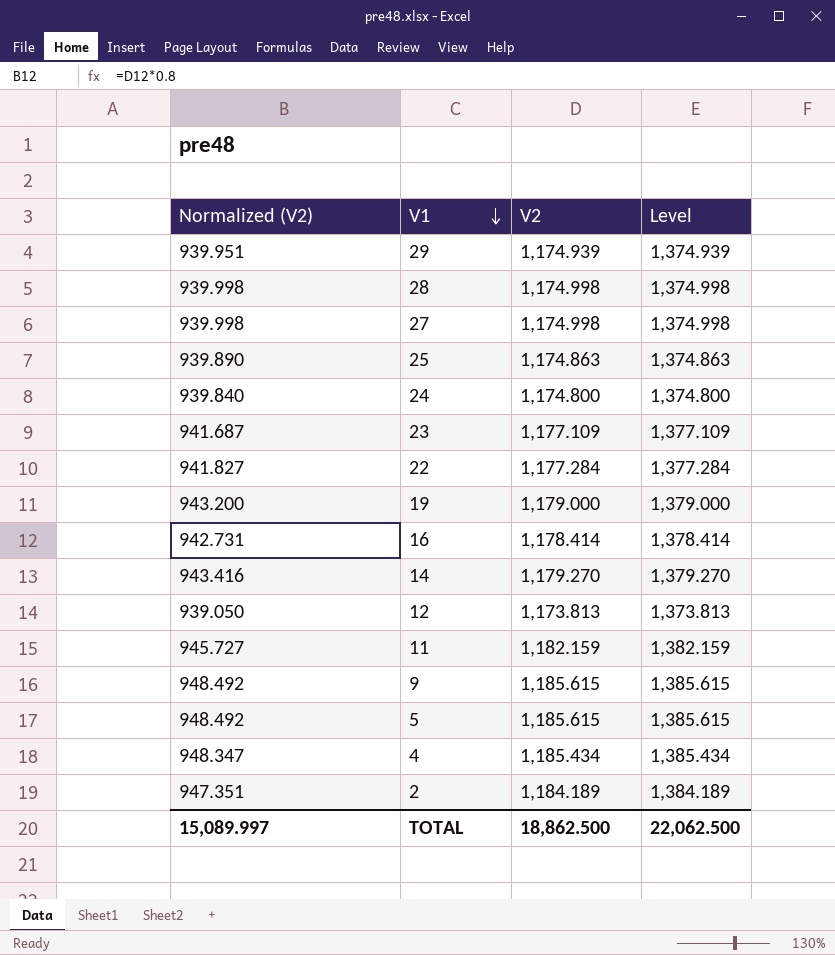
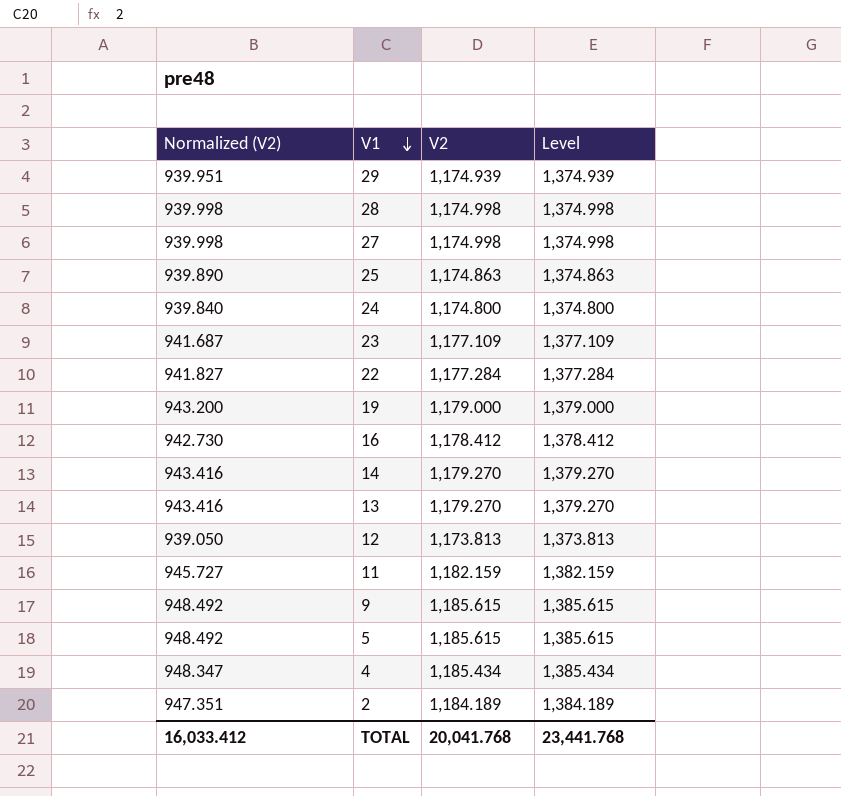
16 | Normalized (V2): 942.731 -> 942.730
16 | V2: 1,178.414 -> 1,178.412
16 | Level: 1,378.414 -> 1,378.412
row 13: none -> 943.416 | 1,179.270 | 1,379.270
TOTAL | Normalized (V2): 15,089.997 -> 16,033.412
TOTAL | V2: 18,862.500 -> 20,041.768
TOTAL | Level: 22,062.500 -> 23,441.768

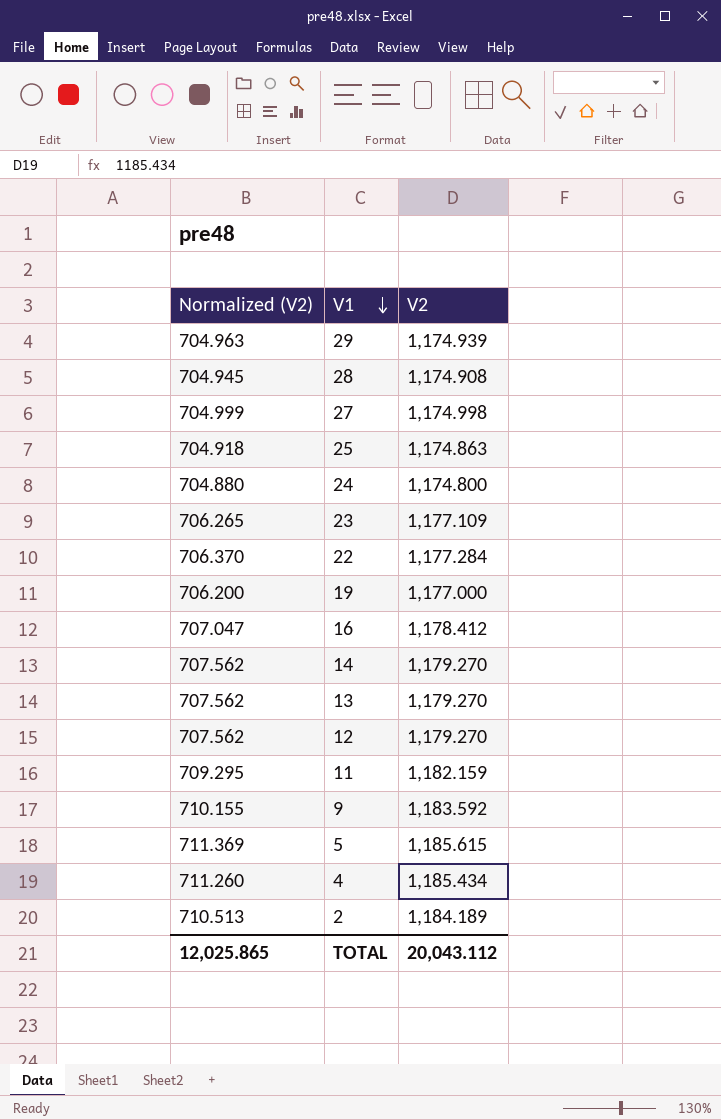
column Level | formula: [V2] + 200 -> none
column Normalized (V2) | formula: [V2] * 0.8 -> [V2] * 0.6
28 | V2: 1,174.998 -> 1,174.908
19 | V2: 1,179.000 -> 1,177.000
12 | V2: 1,173.813 -> 1,179.270
9 | V2: 1,185.615 -> 1,183.592
TOTAL | Normalized (V2): 16,033.412 -> 12,025.865
TOTAL | V2: 20,041.768 -> 20,043.112

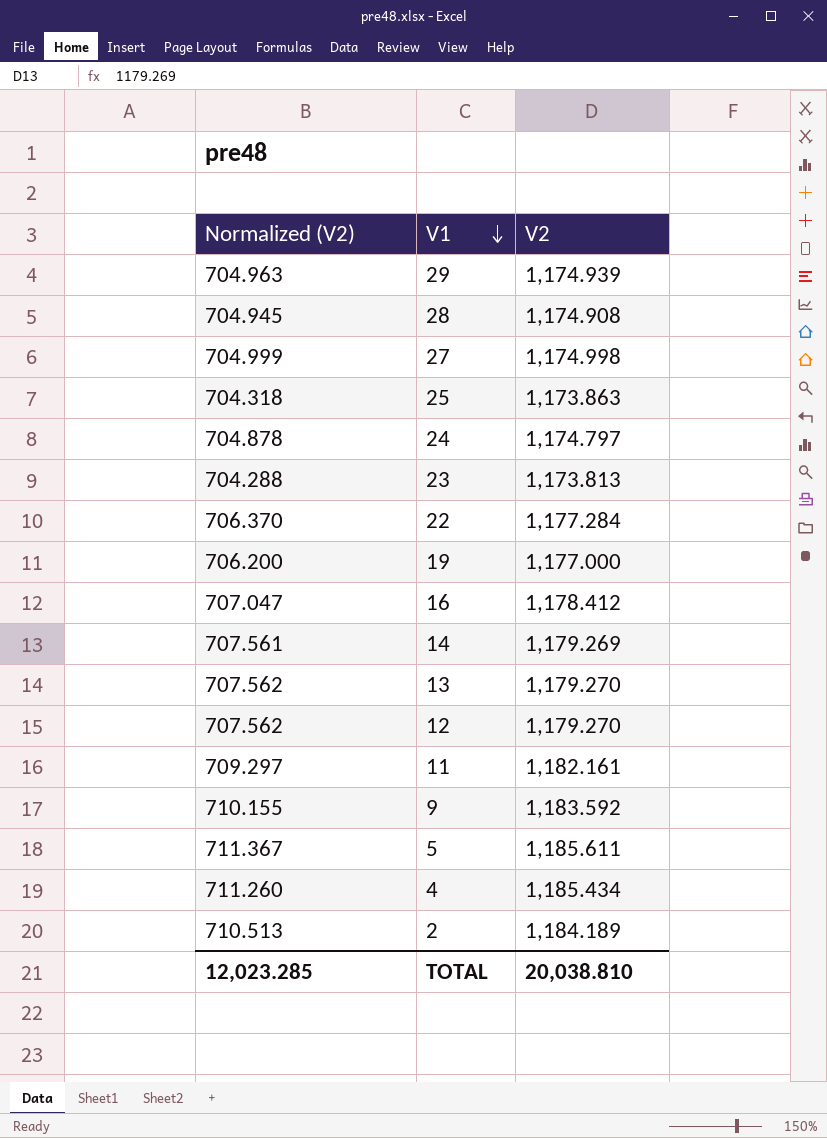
25 | Normalized (V2): 704.918 -> 704.318
25 | V2: 1,174.863 -> 1,173.863
24 | Normalized (V2): 704.880 -> 704.878
24 | V2: 1,174.800 -> 1,174.797
23 | Normalized (V2): 706.265 -> 704.288
23 | V2: 1,177.109 -> 1,173.813
14 | Normalized (V2): 707.562 -> 707.561
14 | V2: 1,179.270 -> 1,179.269
11 | Normalized (V2): 709.295 -> 709.297
11 | V2: 1,182.159 -> 1,182.161
5 | Normalized (V2): 711.369 -> 711.367
5 | V2: 1,185.615 -> 1,185.611
TOTAL | Normalized (V2): 12,025.865 -> 12,023.285
TOTAL | V2: 20,043.112 -> 20,038.810

